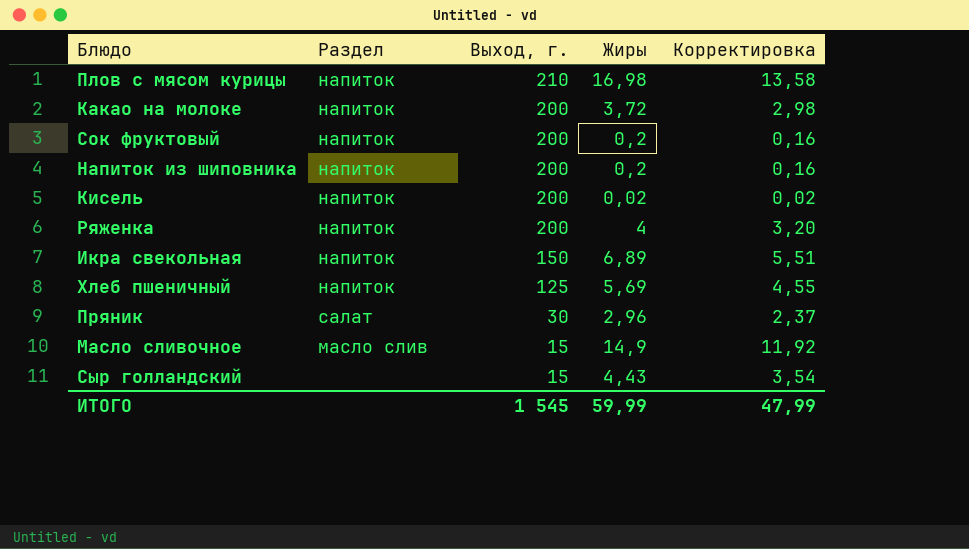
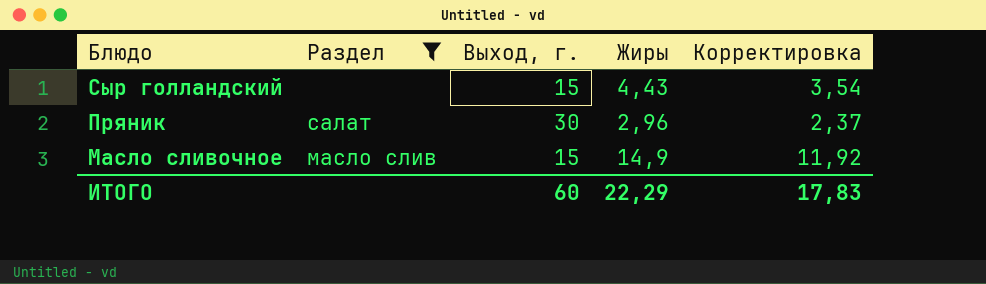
filter: none -> Раздел != напиток
row order: Выход, г. descending -> Блюдо descending
ИТОГО | Выход, г.: 1 545 -> 60
ИТОГО | Жиры: 59,99 -> 22,29
ИТОГО | Корректировка: 47,99 -> 17,83

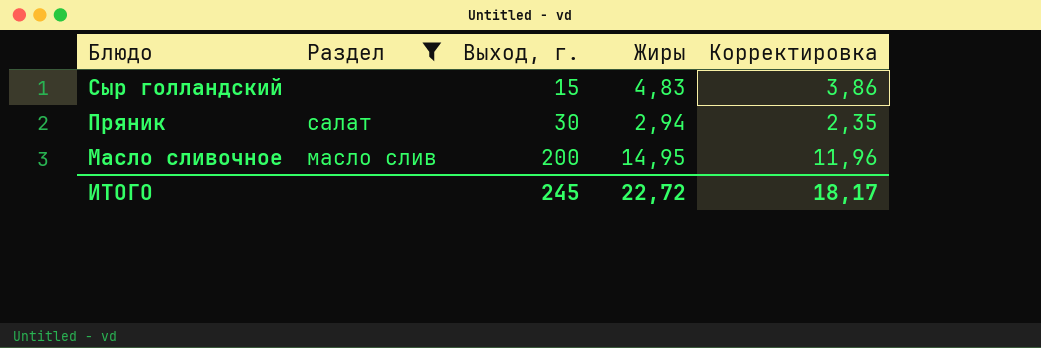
Сыр голландский | Жиры: 4,43 -> 4,83
Сыр голландский | Корректировка: 3,54 -> 3,86
Пряник | Жиры: 2,96 -> 2,94
Пряник | Корректировка: 2,37 -> 2,35
Масло сливочное | Выход, г.: 15 -> 200
Масло сливочное | Жиры: 14,9 -> 14,95
Масло сливочное | Корректировка: 11,92 -> 11,96
ИТОГО | Выход, г.: 60 -> 245
ИТОГО | Жиры: 22,29 -> 22,72
ИТОГО | Корректировка: 17,83 -> 18,17

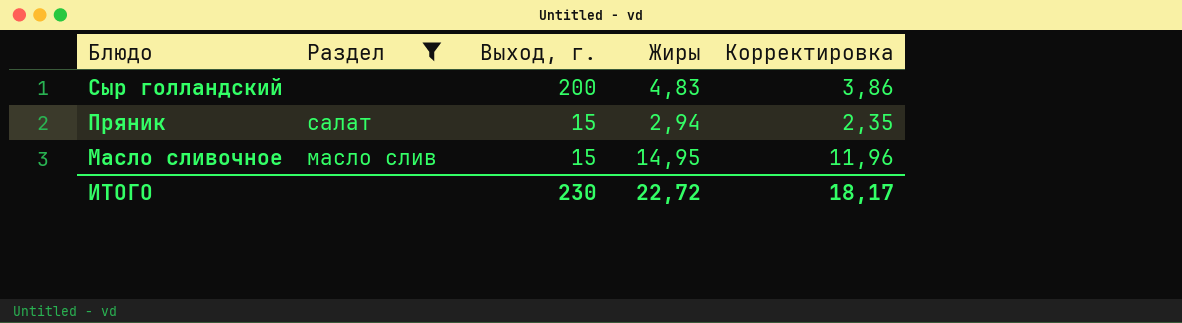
Сыр голландский | Выход, г.: 15 -> 200
Пряник | Выход, г.: 30 -> 15
Масло сливочное | Выход, г.: 200 -> 15
ИТОГО | Выход, г.: 245 -> 230

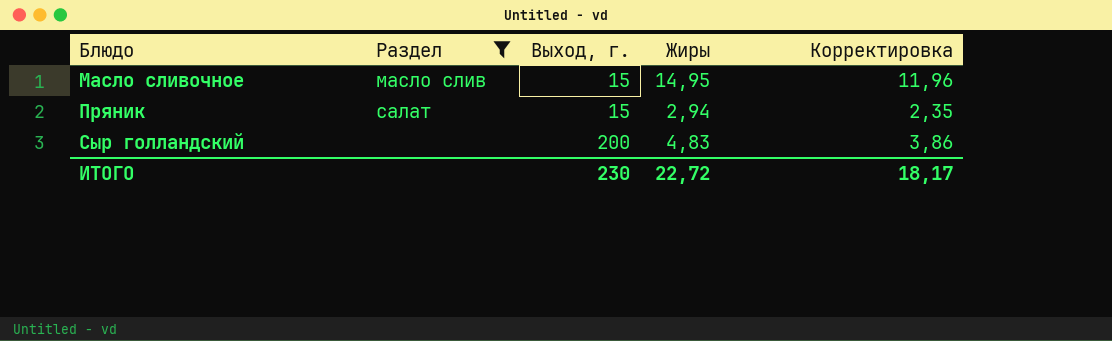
row order: Блюдо descending -> Блюдо ascending

